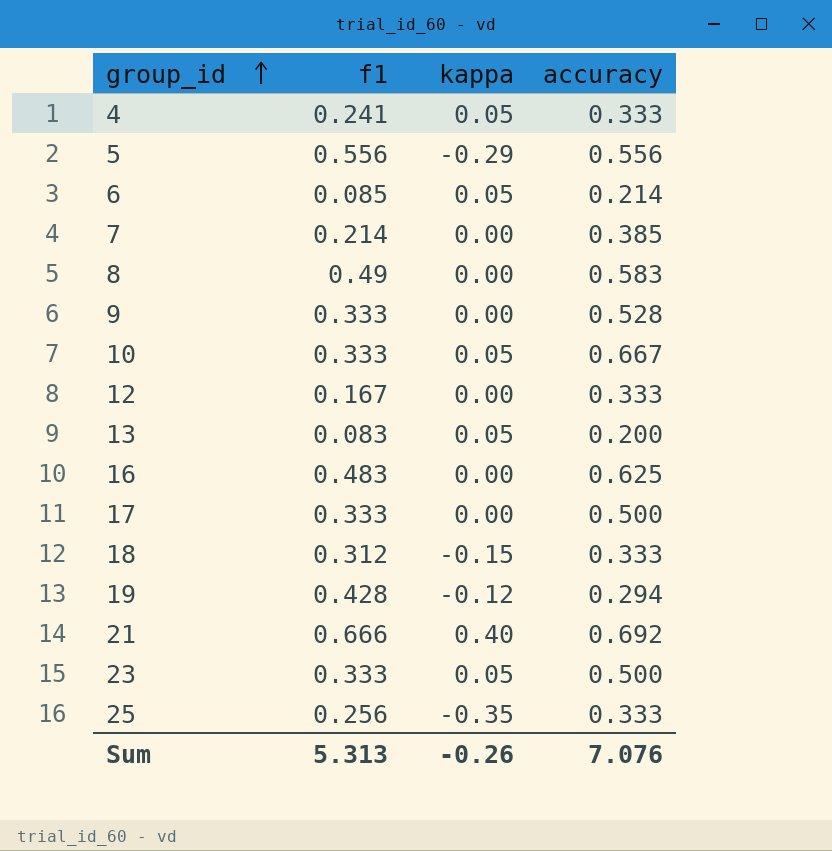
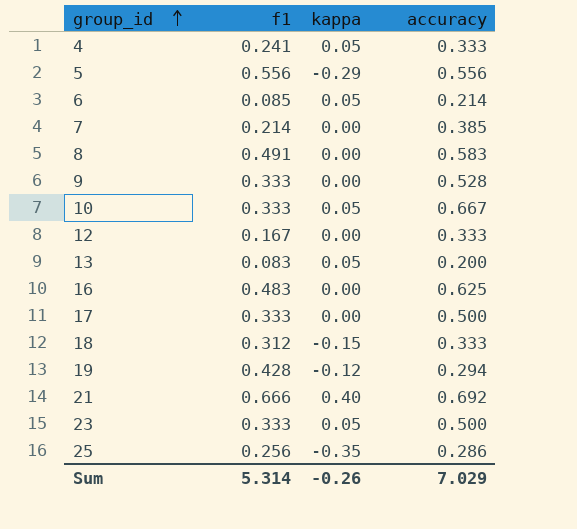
8 | f1: 0.49 -> 0.491
25 | accuracy: 0.333 -> 0.286
Sum | f1: 5.313 -> 5.314
Sum | accuracy: 7.076 -> 7.029

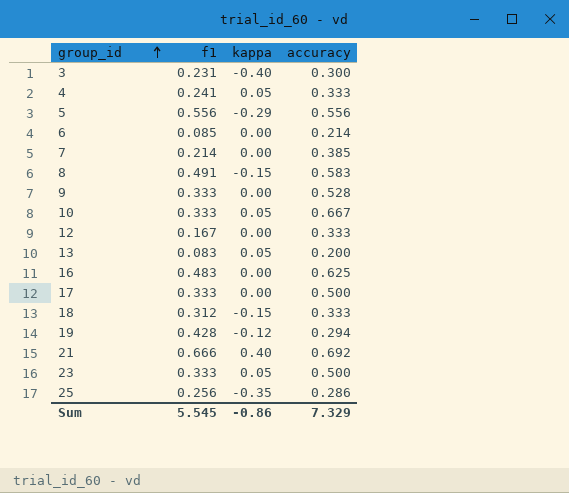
row 3: none -> 0.231 | -0.40 | 0.300
6 | kappa: 0.05 -> 0.00
8 | kappa: 0.00 -> -0.15
Sum | f1: 5.314 -> 5.545
Sum | kappa: -0.26 -> -0.86
Sum | accuracy: 7.029 -> 7.329

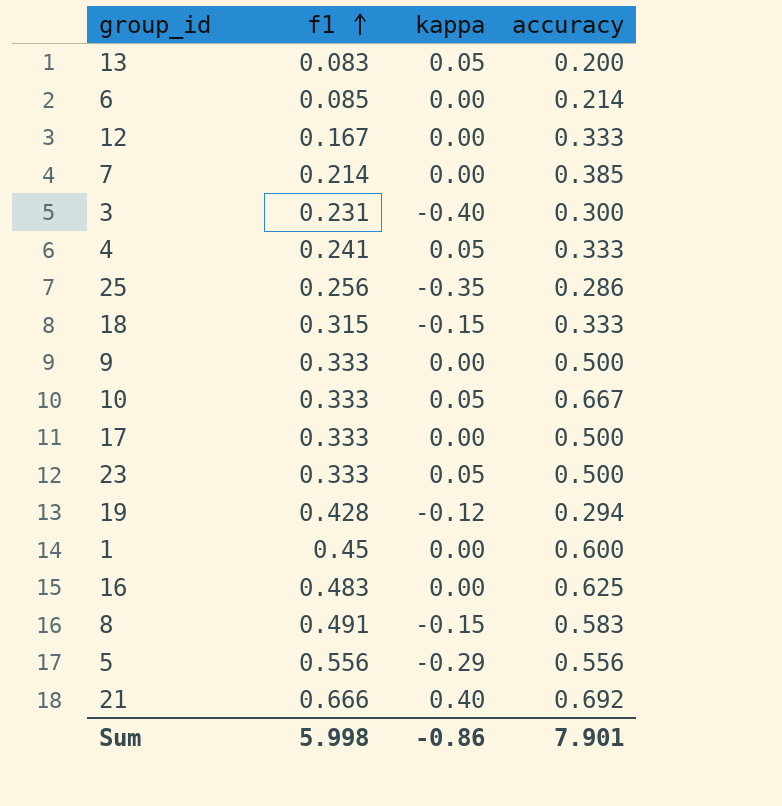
row order: group_id ascending -> f1 ascending
18 | f1: 0.312 -> 0.315
9 | accuracy: 0.528 -> 0.500
row 1: none -> 0.45 | 0.00 | 0.600
Sum | f1: 5.545 -> 5.998
Sum | accuracy: 7.329 -> 7.901

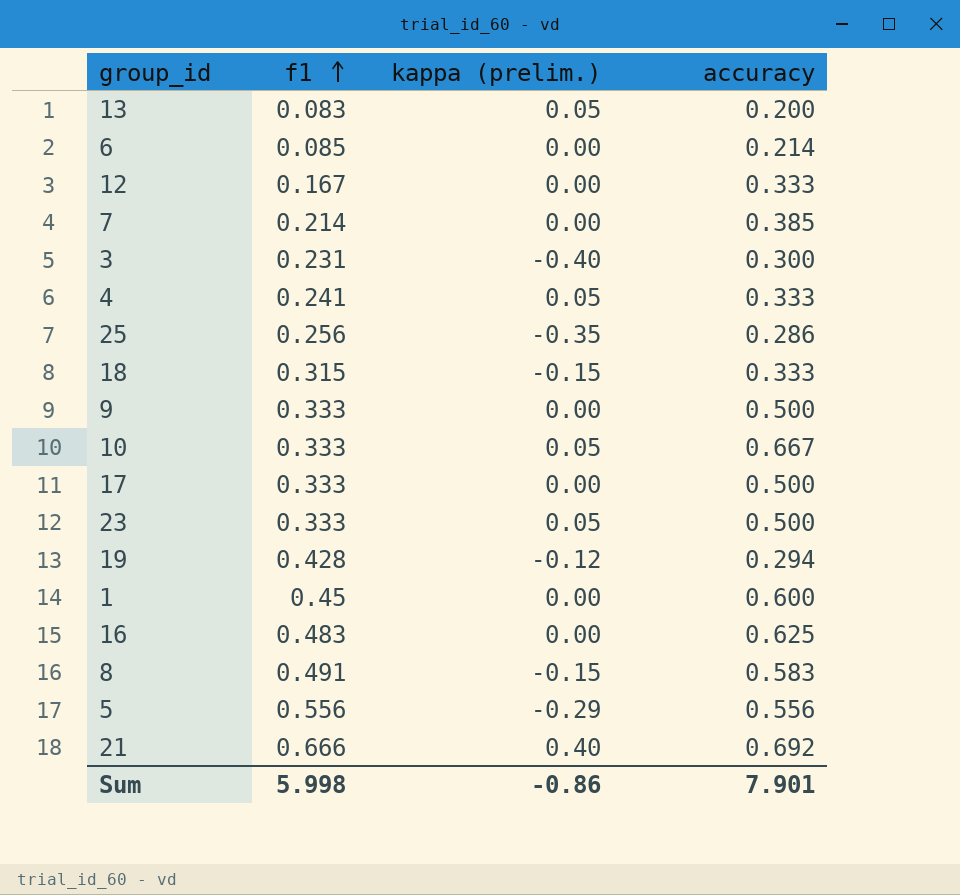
column name: kappa -> kappa (prelim.)

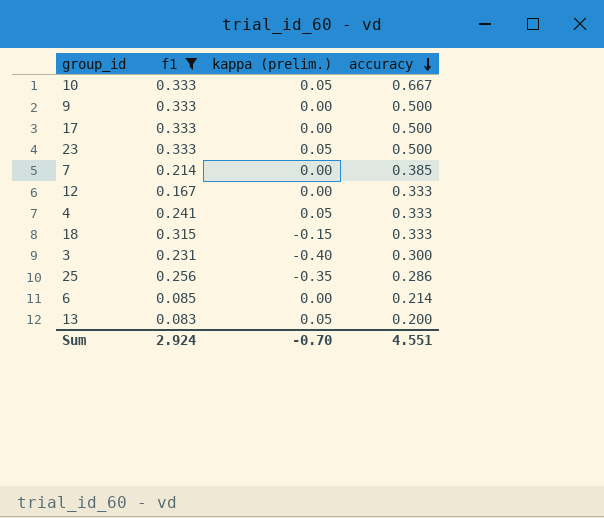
filter: none -> f1 <= 0.333
row order: f1 ascending -> accuracy descending
Sum | f1: 5.998 -> 2.924
Sum | kappa (prelim.): -0.86 -> -0.70
Sum | accuracy: 7.901 -> 4.551

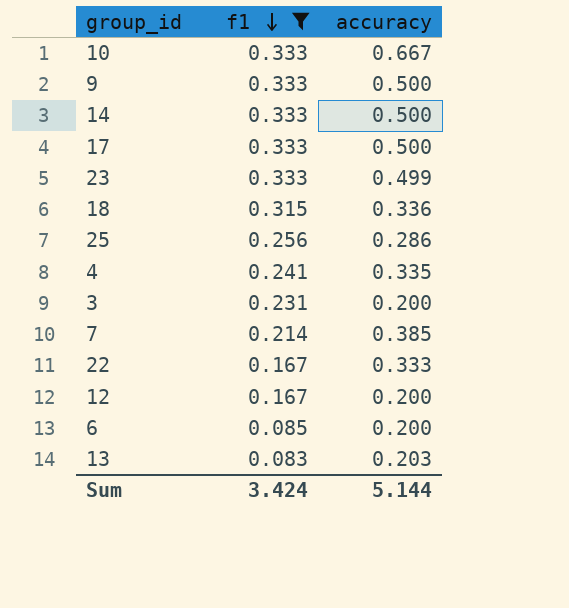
row order: accuracy descending -> f1 descending
column kappa (prelim.) | position: 3 -> none
row 14: none -> 0.333 | 0.500
23 | accuracy: 0.500 -> 0.499
18 | accuracy: 0.333 -> 0.336
4 | accuracy: 0.333 -> 0.335
3 | accuracy: 0.300 -> 0.200
row 22: none -> 0.167 | 0.333
12 | accuracy: 0.333 -> 0.200
6 | accuracy: 0.214 -> 0.200
13 | accuracy: 0.200 -> 0.203
Sum | f1: 2.924 -> 3.424
Sum | accuracy: 4.551 -> 5.144

